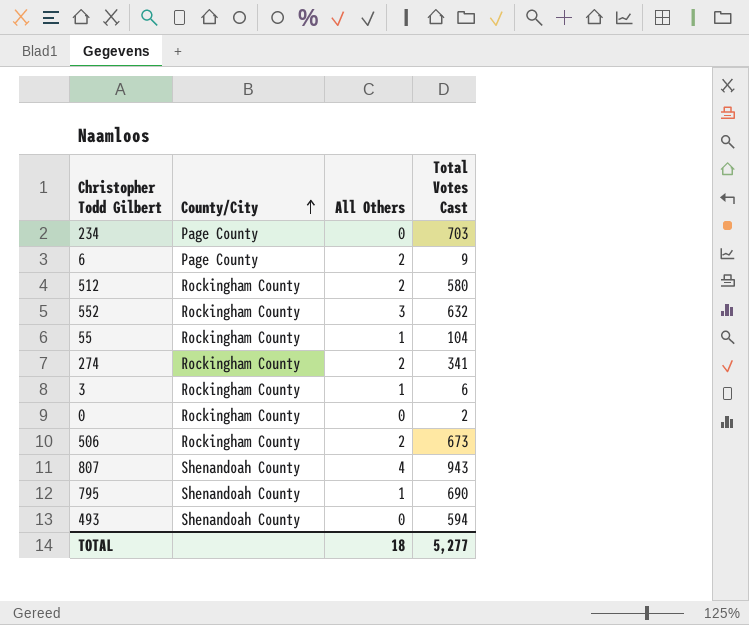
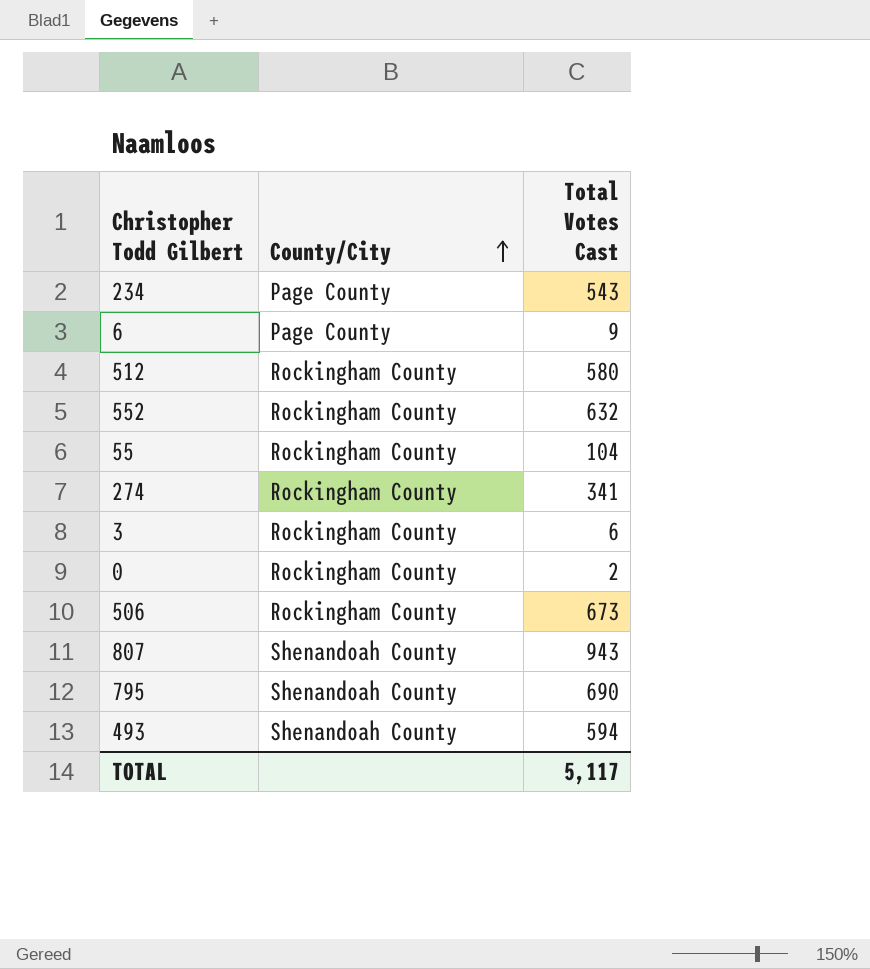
column All Others | position: 3 -> none
234 | Total Votes Cast: 703 -> 543
TOTAL | Total Votes Cast: 5,277 -> 5,117

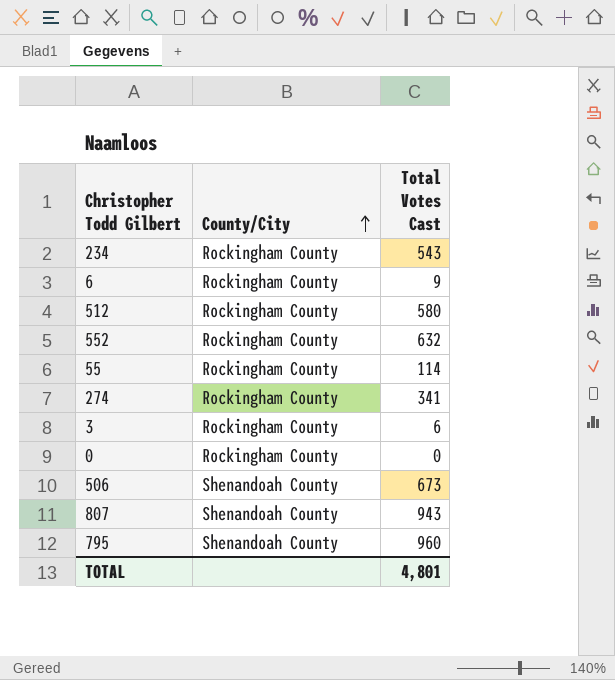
row 493: Shenandoah County | 594 -> none
234 | County/City: Page County -> Rockingham County
6 | County/City: Page County -> Rockingham County
55 | Total Votes Cast: 104 -> 114
0 | Total Votes Cast: 2 -> 0
506 | County/City: Rockingham County -> Shenandoah County
795 | Total Votes Cast: 690 -> 960
TOTAL | Total Votes Cast: 5,117 -> 4,801

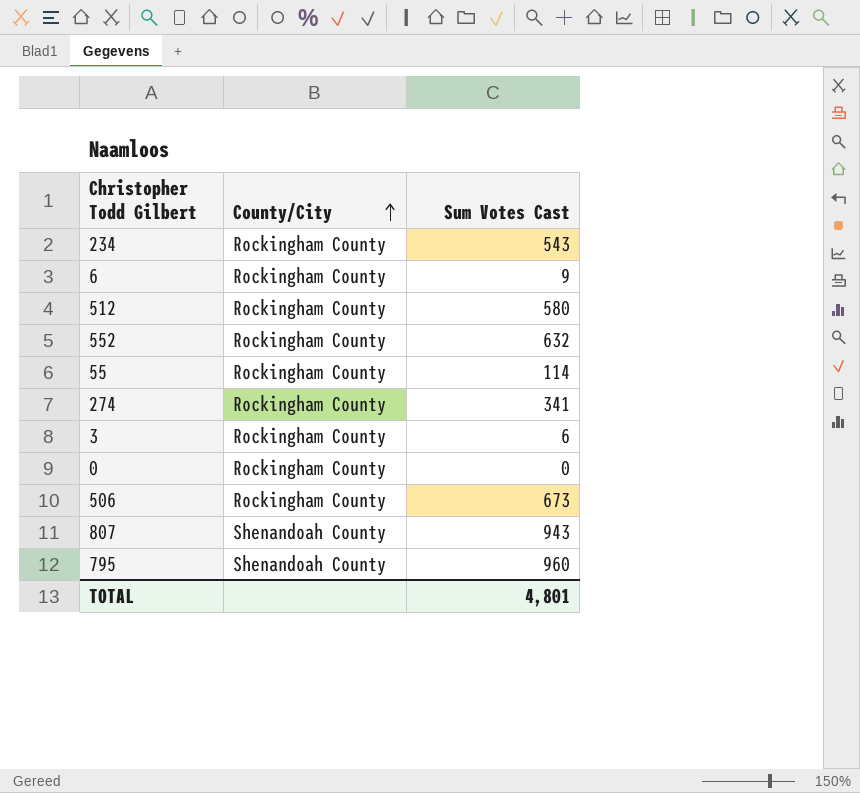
column name: Total Votes Cast -> Sum Votes Cast
506 | County/City: Shenandoah County -> Rockingham County

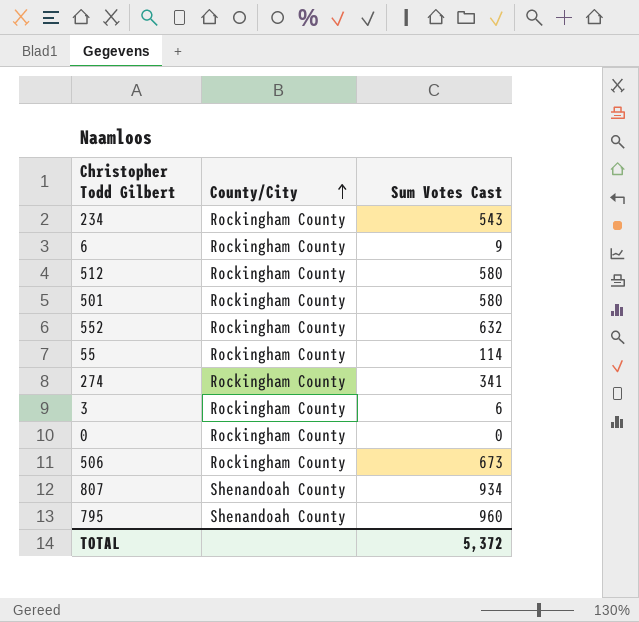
row 501: none -> Rockingham County | 580
807 | Sum Votes Cast: 943 -> 934
TOTAL | Sum Votes Cast: 4,801 -> 5,372

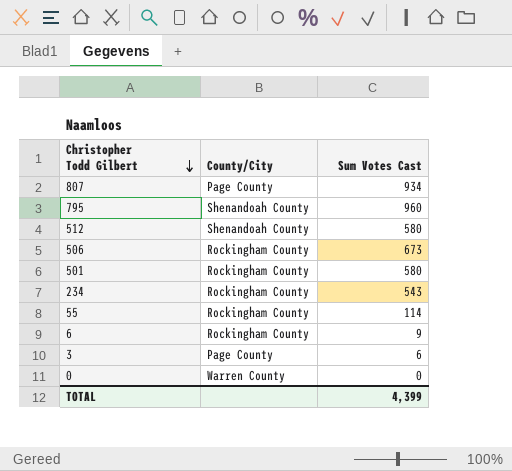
row order: County/City ascending -> Christopher Todd Gilbert descending
row 552: Rockingham County | 632 -> none
row 274: Rockingham County | 341 -> none
807 | County/City: Shenandoah County -> Page County
512 | County/City: Rockingham County -> Shenandoah County
3 | County/City: Rockingham County -> Page County
0 | County/City: Rockingham County -> Warren County
TOTAL | Sum Votes Cast: 5,372 -> 4,399

